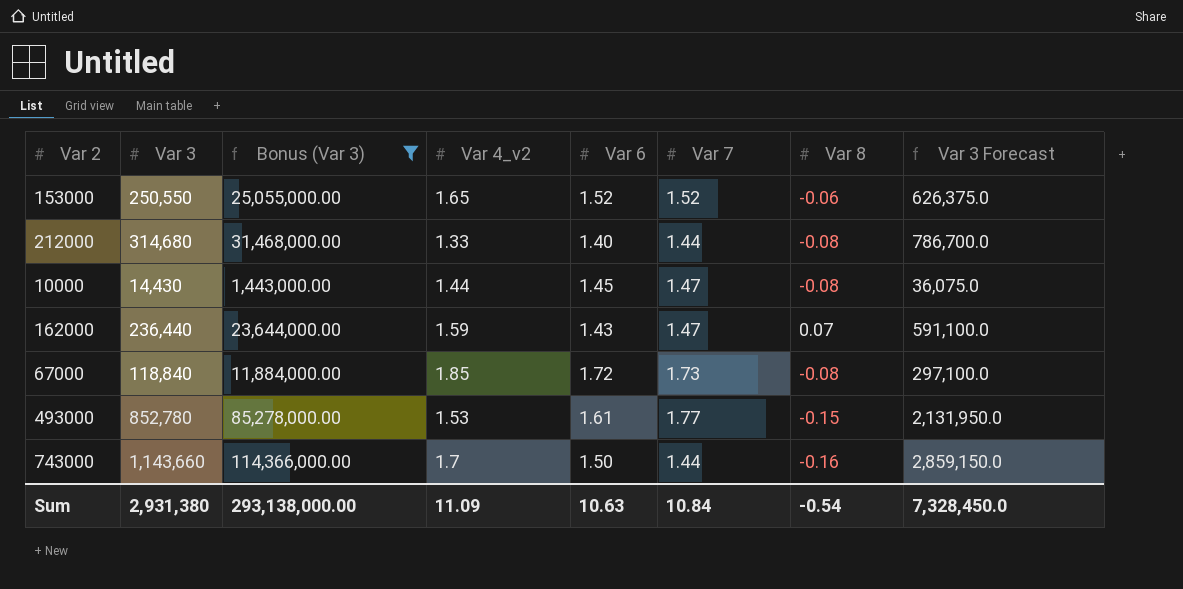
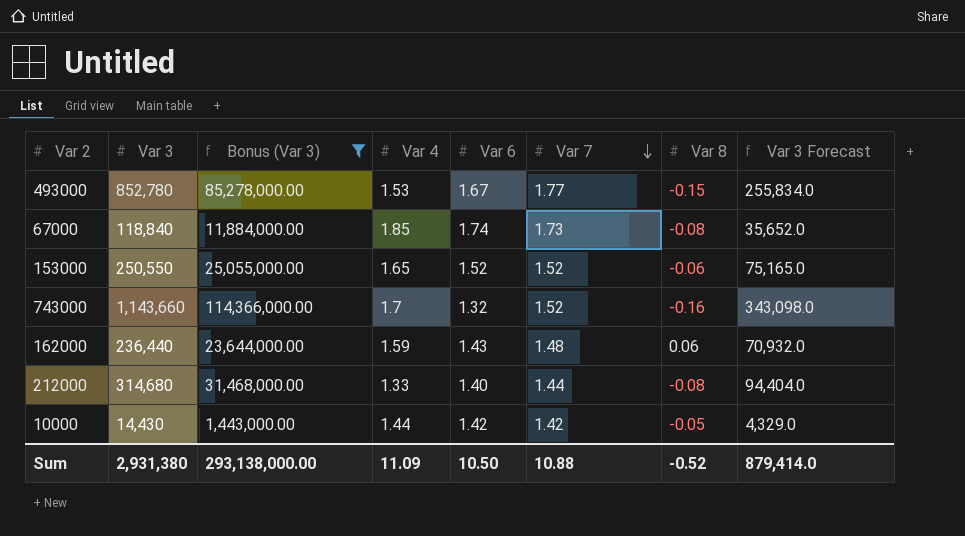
row order: none -> Var 7 descending
column name: Var 4_v2 -> Var 4
column Var 3 Forecast | formula: [Var 3] * 2.5 -> [Var 3] * 0.3
493000 | Var 6: 1.61 -> 1.67
67000 | Var 6: 1.72 -> 1.74
743000 | Var 6: 1.50 -> 1.32
743000 | Var 7: 1.44 -> 1.52
162000 | Var 7: 1.47 -> 1.48
162000 | Var 8: 0.07 -> 0.06
10000 | Var 6: 1.45 -> 1.42
10000 | Var 7: 1.47 -> 1.42
10000 | Var 8: -0.08 -> -0.05
Sum | Var 6: 10.63 -> 10.50
Sum | Var 7: 10.84 -> 10.88
Sum | Var 8: -0.54 -> -0.52
Sum | Var 3 Forecast: 7,328,450.0 -> 879,414.0

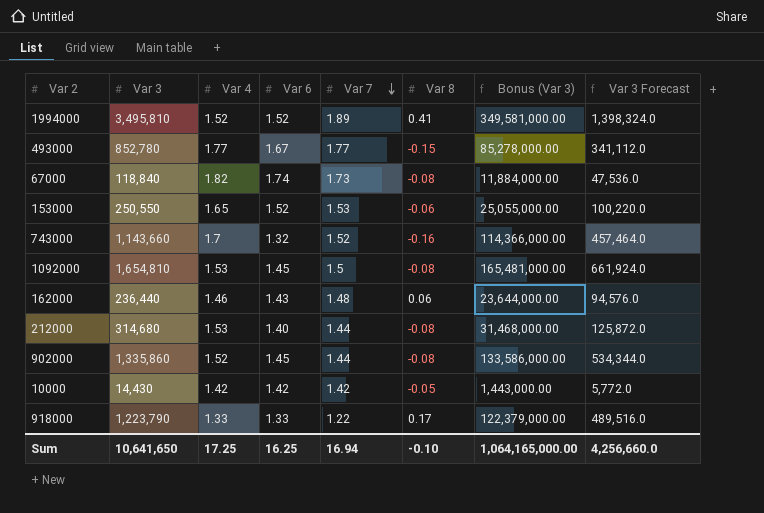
filter: Bonus (Var 3) <= 114,366,000.00 -> none
column Bonus (Var 3) | position: 3 -> 7
column Var 3 Forecast | formula: [Var 3] * 0.3 -> [Var 3] * 0.4
493000 | Var 4: 1.53 -> 1.77
67000 | Var 4: 1.85 -> 1.82
153000 | Var 7: 1.52 -> 1.53
162000 | Var 4: 1.59 -> 1.46
212000 | Var 4: 1.33 -> 1.53
10000 | Var 4: 1.44 -> 1.42
Sum | Var 3: 2,931,380 -> 10,641,650
Sum | Var 4: 11.09 -> 17.25
Sum | Var 6: 10.50 -> 16.25
Sum | Var 7: 10.88 -> 16.94
Sum | Var 8: -0.52 -> -0.10
Sum | Bonus (Var 3): 293,138,000.00 -> 1,064,165,000.00
Sum | Var 3 Forecast: 879,414.0 -> 4,256,660.0

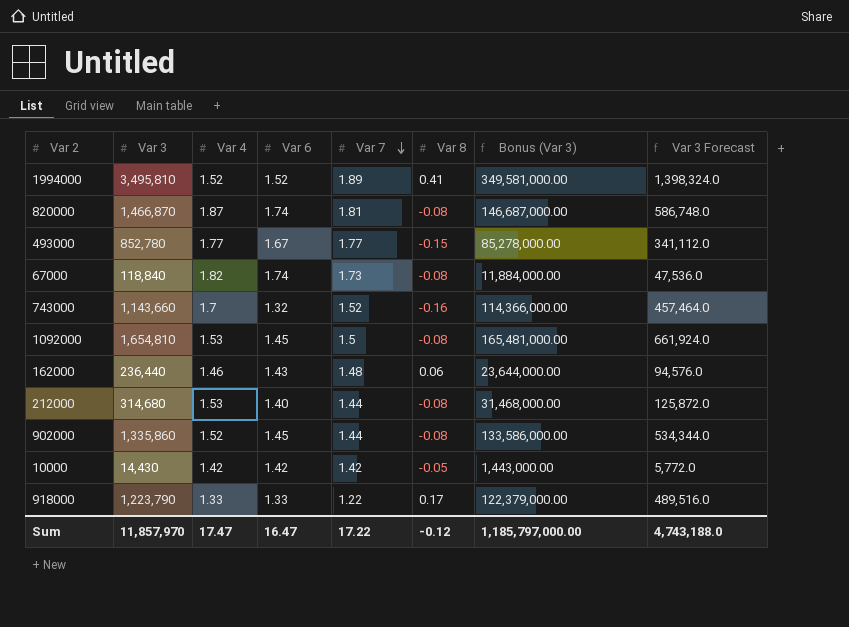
row 153000: 250,550 | 1.65 | 1.52 | 1.53 | -0.06 | 25,055,000.00 | 100,220.0 -> none
row 820000: none -> 1,466,870 | 1.87 | 1.74 | 1.81 | -0.08 | 146,687,000.00 | 586,748.0
Sum | Var 3: 10,641,650 -> 11,857,970
Sum | Var 4: 17.25 -> 17.47
Sum | Var 6: 16.25 -> 16.47
Sum | Var 7: 16.94 -> 17.22
Sum | Var 8: -0.10 -> -0.12
Sum | Bonus (Var 3): 1,064,165,000.00 -> 1,185,797,000.00
Sum | Var 3 Forecast: 4,256,660.0 -> 4,743,188.0

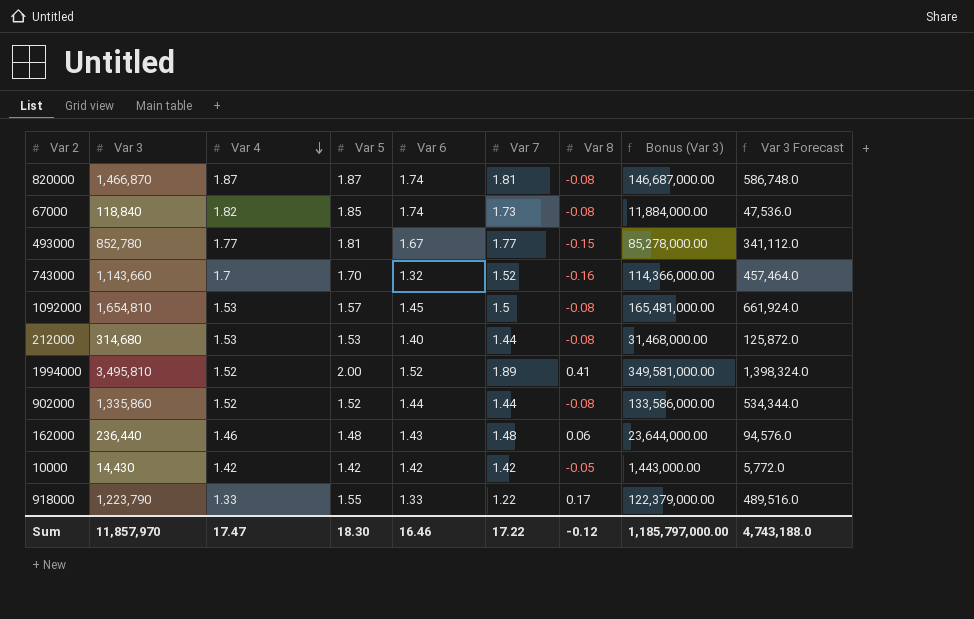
row order: Var 7 descending -> Var 4 descending
column Var 5 | position: none -> 4
902000 | Var 6: 1.45 -> 1.44
Sum | Var 6: 16.47 -> 16.46

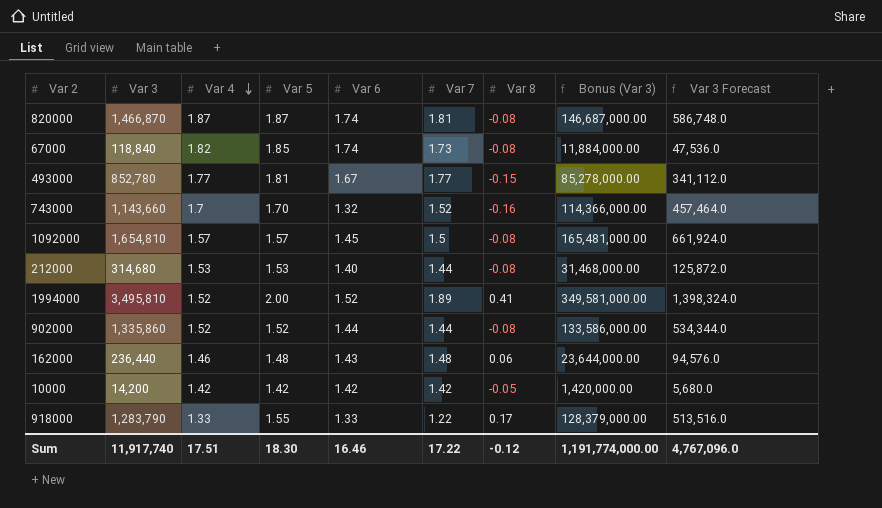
1092000 | Var 4: 1.53 -> 1.57
10000 | Var 3: 14,430 -> 14,200
10000 | Bonus (Var 3): 1,443,000.00 -> 1,420,000.00
10000 | Var 3 Forecast: 5,772.0 -> 5,680.0
918000 | Var 3: 1,223,790 -> 1,283,790
918000 | Bonus (Var 3): 122,379,000.00 -> 128,379,000.00
918000 | Var 3 Forecast: 489,516.0 -> 513,516.0
Sum | Var 3: 11,857,970 -> 11,917,740
Sum | Var 4: 17.47 -> 17.51
Sum | Bonus (Var 3): 1,185,797,000.00 -> 1,191,774,000.00
Sum | Var 3 Forecast: 4,743,188.0 -> 4,767,096.0

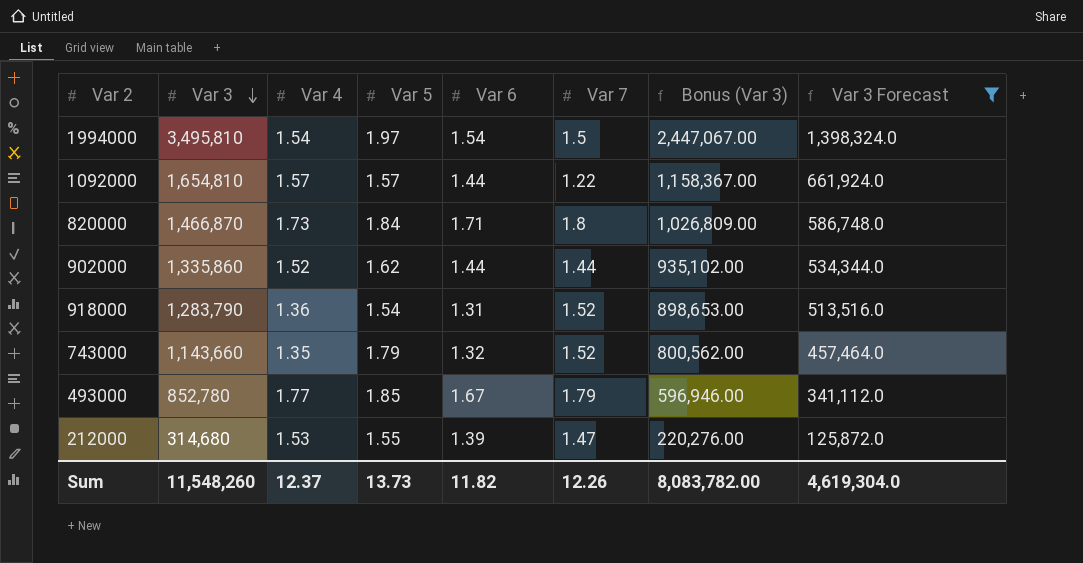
filter: none -> Var 3 Forecast >= 125,872.0
row order: Var 4 descending -> Var 3 descending
column Var 8 | position: 7 -> none
column Bonus (Var 3) | formula: [Var 3] * 100 -> [Var 3] * 0.7
1994000 | Var 4: 1.52 -> 1.54
1994000 | Var 5: 2.00 -> 1.97
1994000 | Var 6: 1.52 -> 1.54
1994000 | Var 7: 1.89 -> 1.5
1092000 | Var 6: 1.45 -> 1.44
1092000 | Var 7: 1.5 -> 1.22
820000 | Var 4: 1.87 -> 1.73
820000 | Var 5: 1.87 -> 1.84
820000 | Var 6: 1.74 -> 1.71
820000 | Var 7: 1.81 -> 1.8
902000 | Var 5: 1.52 -> 1.62
918000 | Var 4: 1.33 -> 1.36
918000 | Var 5: 1.55 -> 1.54
918000 | Var 6: 1.33 -> 1.31
918000 | Var 7: 1.22 -> 1.52
743000 | Var 4: 1.7 -> 1.35
743000 | Var 5: 1.70 -> 1.79
493000 | Var 5: 1.81 -> 1.85
493000 | Var 7: 1.77 -> 1.79
212000 | Var 5: 1.53 -> 1.55
212000 | Var 6: 1.40 -> 1.39
212000 | Var 7: 1.44 -> 1.47
Sum | Var 3: 11,917,740 -> 11,548,260
Sum | Var 4: 17.51 -> 12.37
Sum | Var 5: 18.30 -> 13.73
Sum | Var 6: 16.46 -> 11.82
Sum | Var 7: 17.22 -> 12.26
Sum | Bonus (Var 3): 1,191,774,000.00 -> 8,083,782.00
Sum | Var 3 Forecast: 4,767,096.0 -> 4,619,304.0

